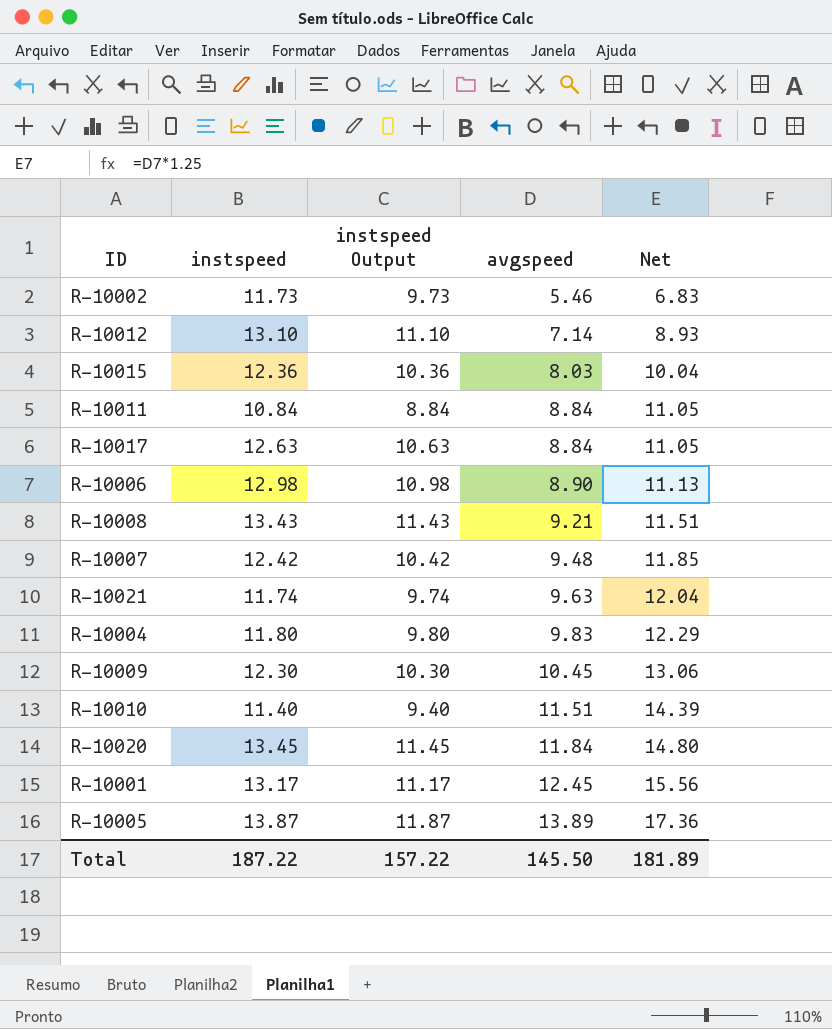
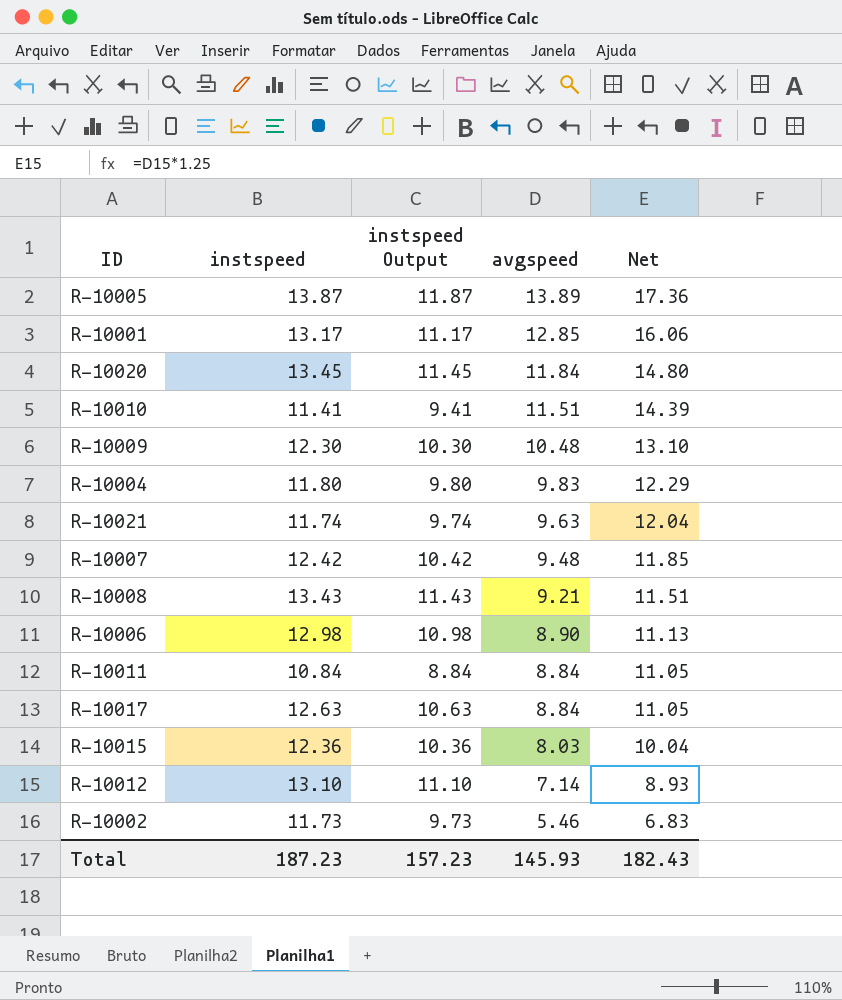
row order: avgspeed ascending -> avgspeed descending
R-10001 | avgspeed: 12.45 -> 12.85
R-10001 | Net: 15.56 -> 16.06
R-10010 | instspeed: 11.40 -> 11.41
R-10010 | instspeed Output: 9.40 -> 9.41
R-10009 | avgspeed: 10.45 -> 10.48
R-10009 | Net: 13.06 -> 13.10
Total | instspeed: 187.22 -> 187.23
Total | instspeed Output: 157.22 -> 157.23
Total | avgspeed: 145.50 -> 145.93
Total | Net: 181.89 -> 182.43

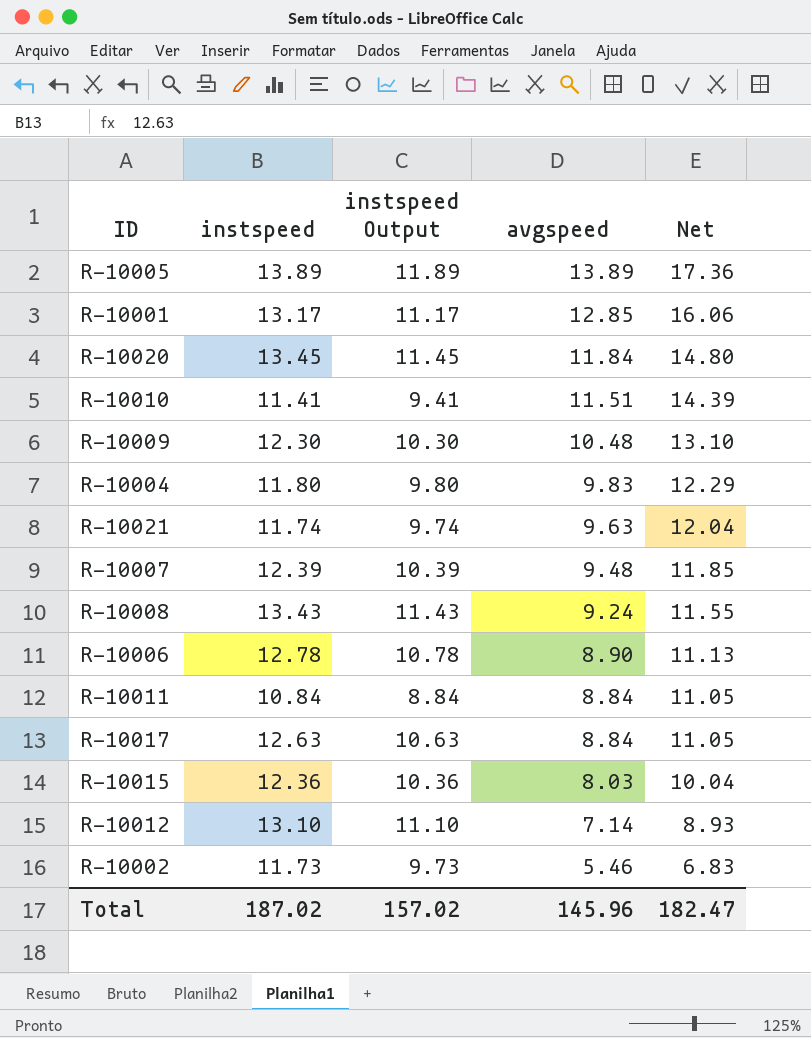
R-10005 | instspeed: 13.87 -> 13.89
R-10005 | instspeed Output: 11.87 -> 11.89
R-10007 | instspeed: 12.42 -> 12.39
R-10007 | instspeed Output: 10.42 -> 10.39
R-10008 | avgspeed: 9.21 -> 9.24
R-10008 | Net: 11.51 -> 11.55
R-10006 | instspeed: 12.98 -> 12.78
R-10006 | instspeed Output: 10.98 -> 10.78
Total | instspeed: 187.23 -> 187.02
Total | instspeed Output: 157.23 -> 157.02
Total | avgspeed: 145.93 -> 145.96
Total | Net: 182.43 -> 182.47

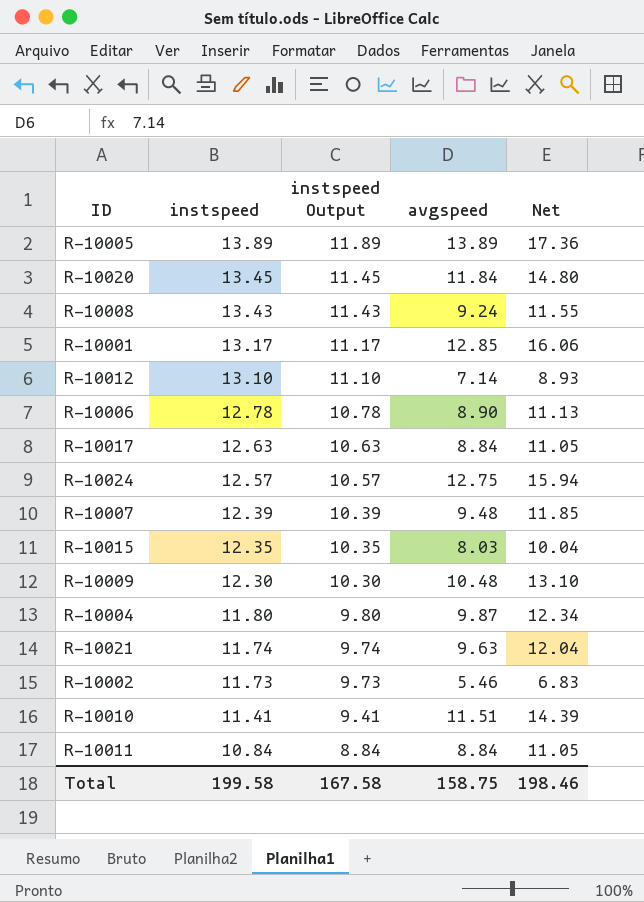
row order: avgspeed descending -> instspeed descending
row R-10024: none -> 12.57 | 10.57 | 12.75 | 15.94
R-10015 | instspeed: 12.36 -> 12.35
R-10015 | instspeed Output: 10.36 -> 10.35
R-10004 | avgspeed: 9.83 -> 9.87
R-10004 | Net: 12.29 -> 12.34
Total | instspeed: 187.02 -> 199.58
Total | instspeed Output: 157.02 -> 167.58
Total | avgspeed: 145.96 -> 158.75
Total | Net: 182.47 -> 198.46

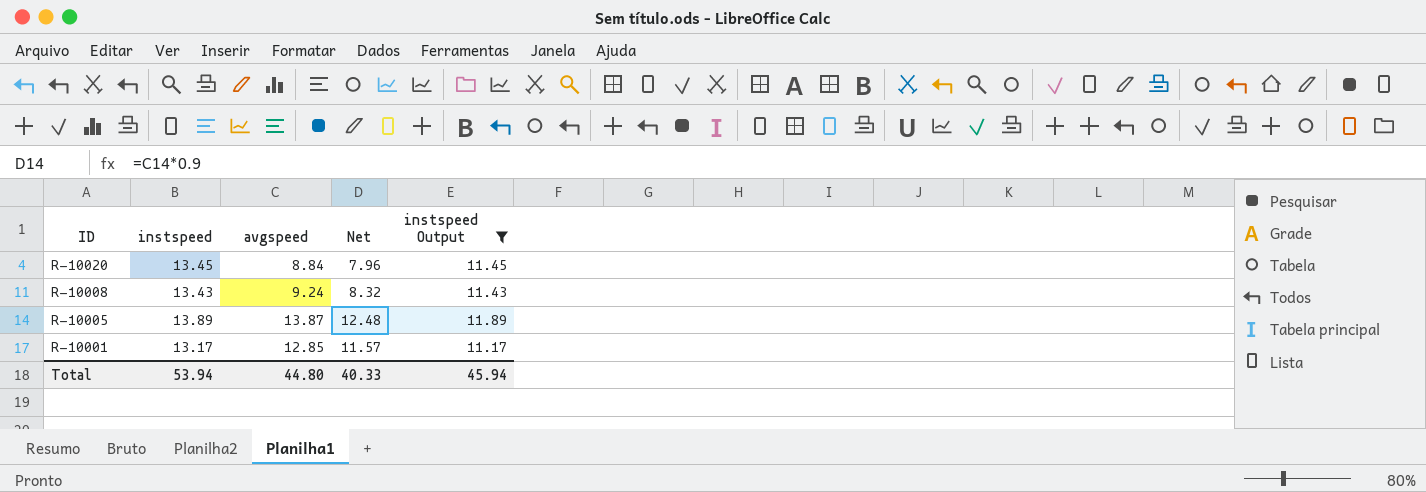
filter: none -> instspeed Output >= 11.17
row order: instspeed descending -> ID descending
column Net | formula: [avgspeed] * 1.25 -> [avgspeed] * 0.9
column instspeed Output | position: 3 -> 5
R-10020 | avgspeed: 11.84 -> 8.84
R-10005 | avgspeed: 13.89 -> 13.87
Total | instspeed: 199.58 -> 53.94
Total | avgspeed: 158.75 -> 44.80
Total | Net: 198.46 -> 40.33
Total | instspeed Output: 167.58 -> 45.94

